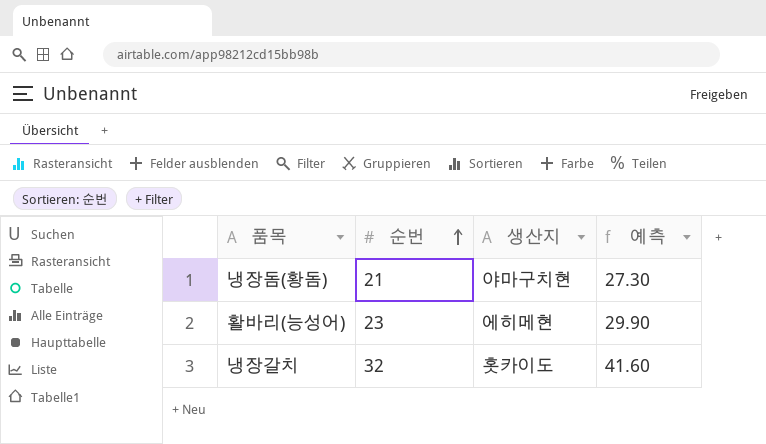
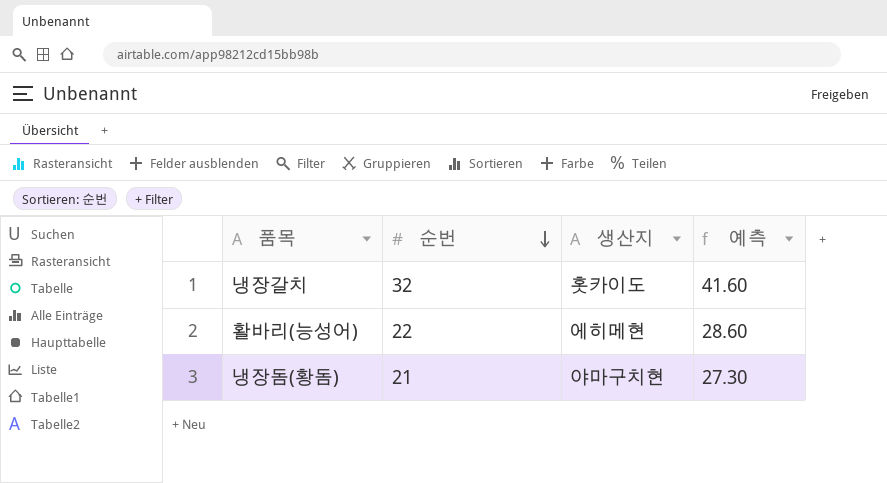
row order: 순번 ascending -> 순번 descending
활바리(능성어) | 순번: 23 -> 22
활바리(능성어) | 예측: 29.90 -> 28.60

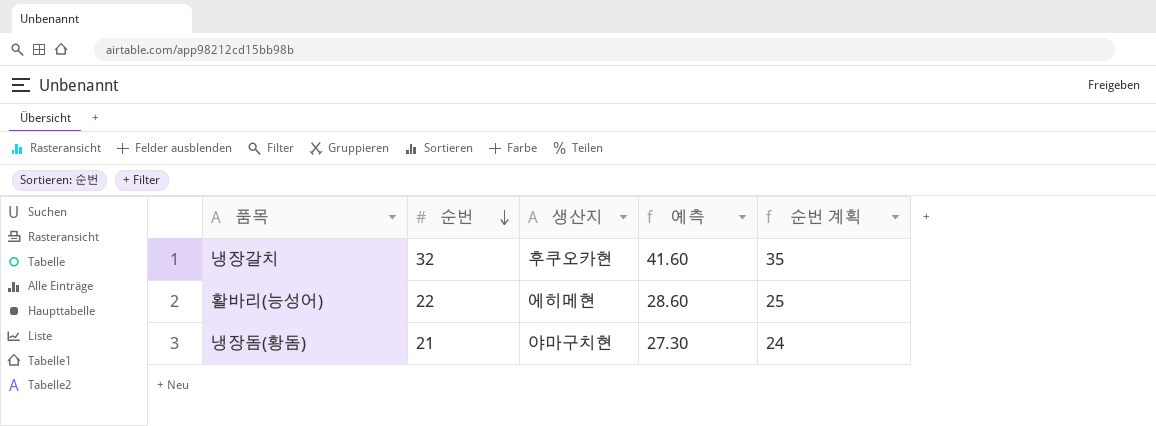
column 순번 계획 | formula: none -> [순번] + 3
냉장갈치 | 생산지: 홋카이도 -> 후쿠오카현

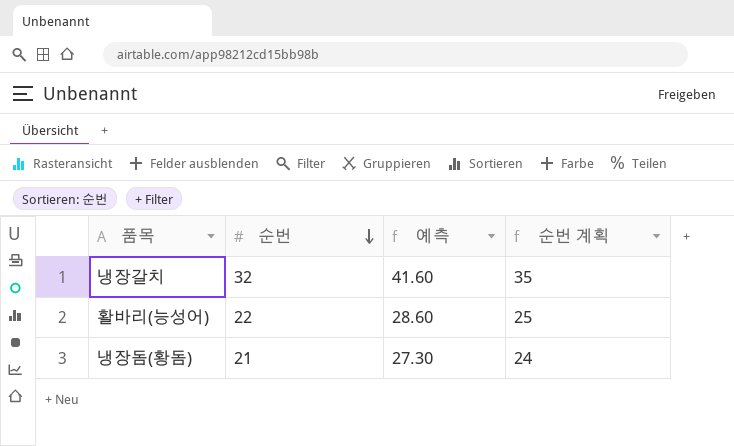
column 생산지 | position: 3 -> none

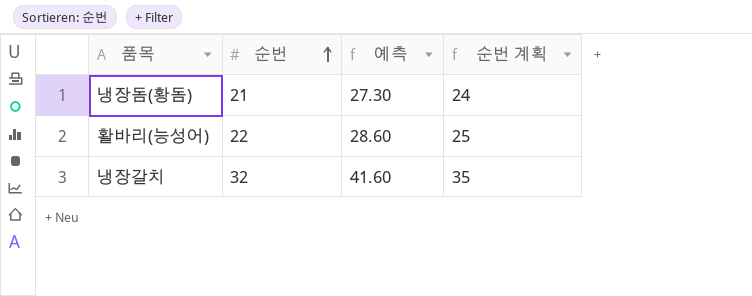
row order: 순번 descending -> 순번 ascending

